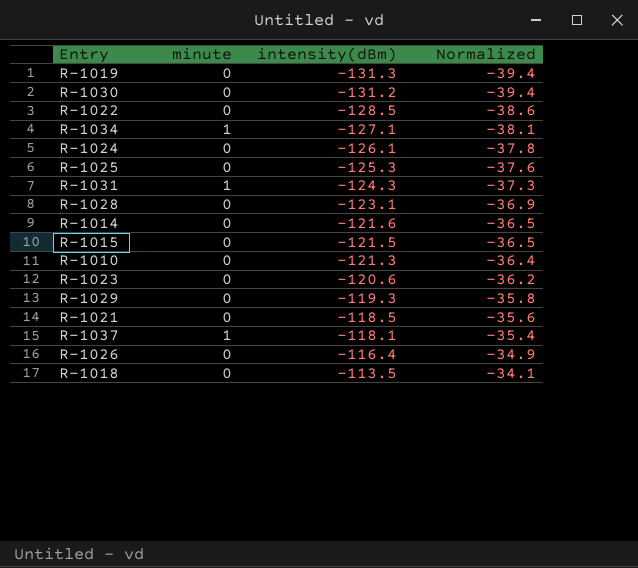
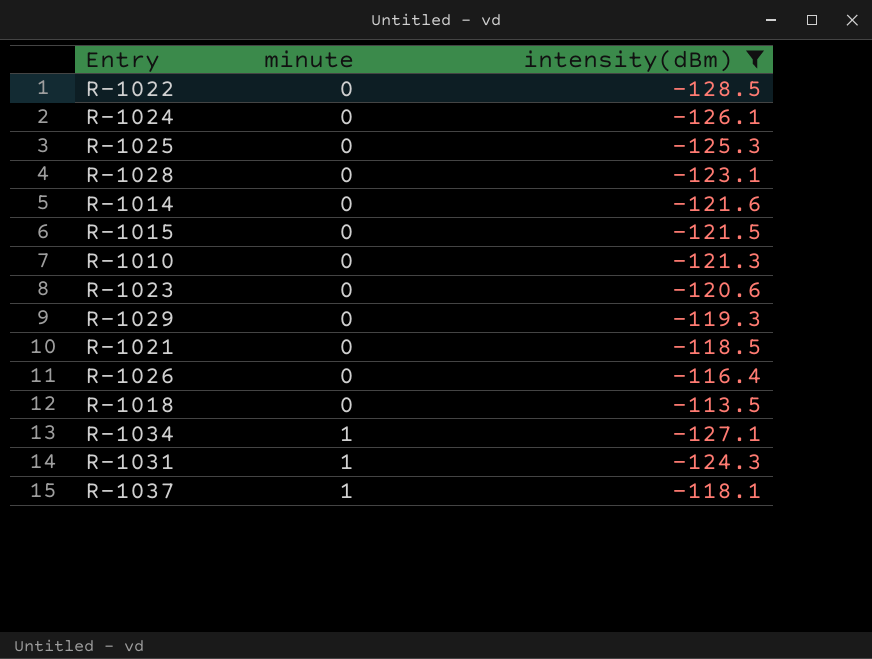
filter: none -> intensity(dBm) >= -128.5
row order: intensity(dBm) ascending -> minute ascending
column Normalized | formula: [intensity(dBm)] * 0.3 -> none

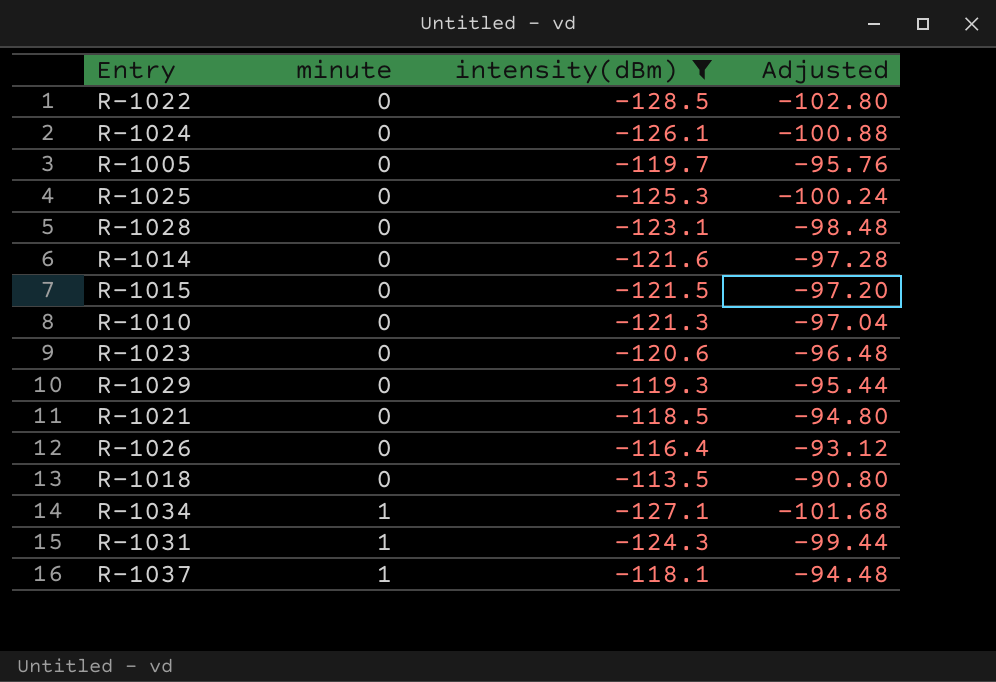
column Adjusted | formula: none -> [intensity(dBm)] * 0.8
row R-1005: none -> 0 | -119.7 | -95.76

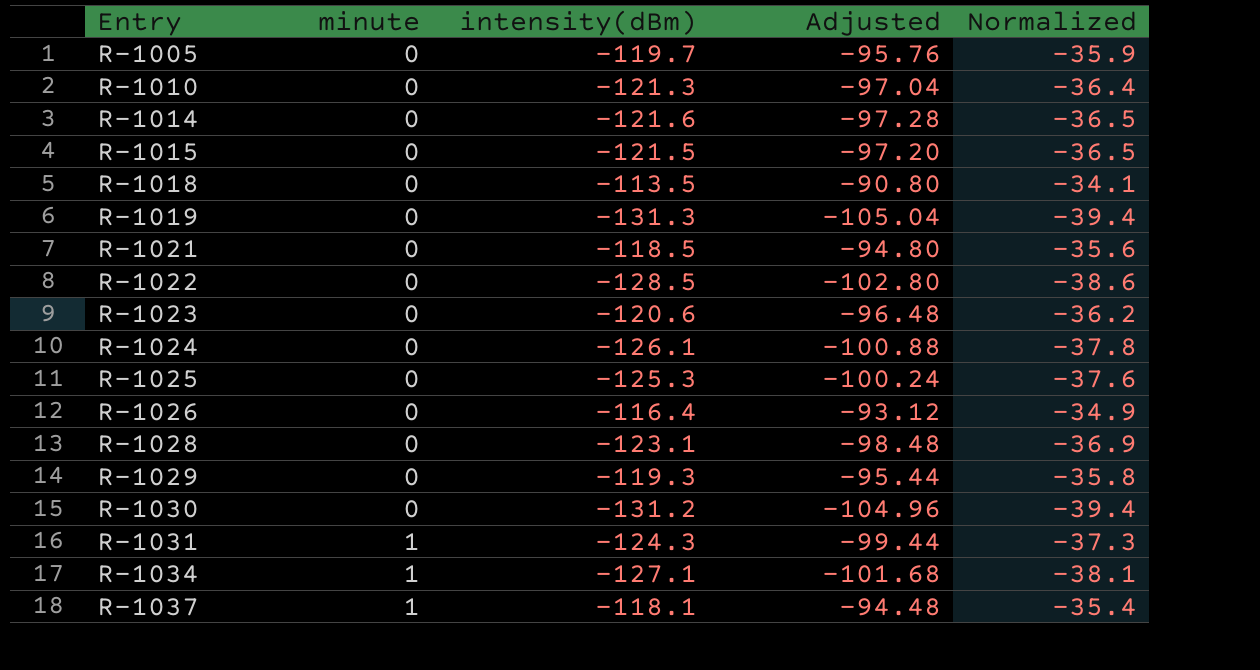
filter: intensity(dBm) >= -128.5 -> none
row order: minute ascending -> Entry ascending
column Normalized | formula: none -> [intensity(dBm)] * 0.3

